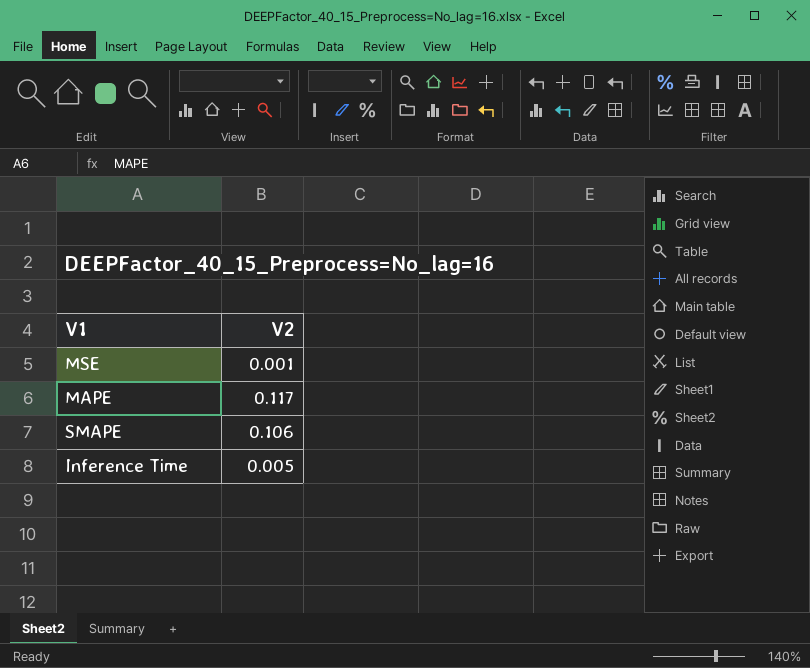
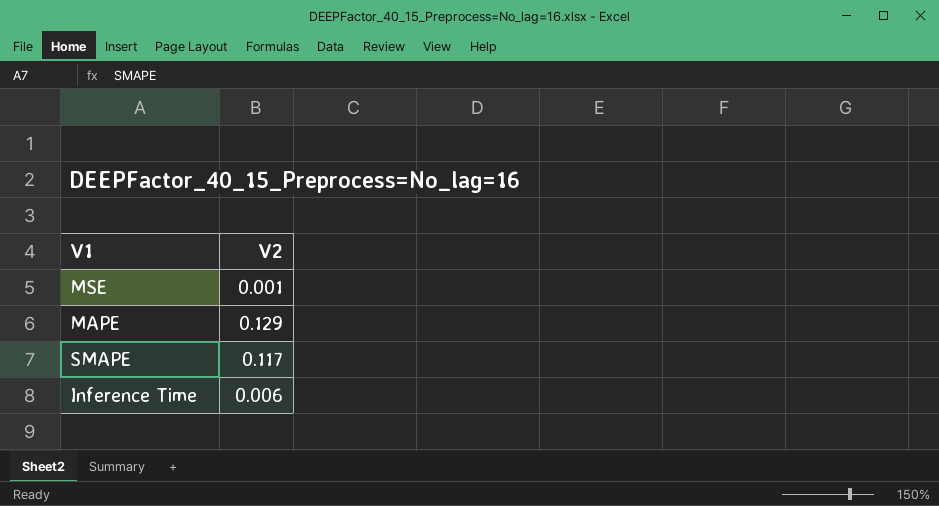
MAPE | V2: 0.117 -> 0.129
SMAPE | V2: 0.106 -> 0.117
Inference Time | V2: 0.005 -> 0.006

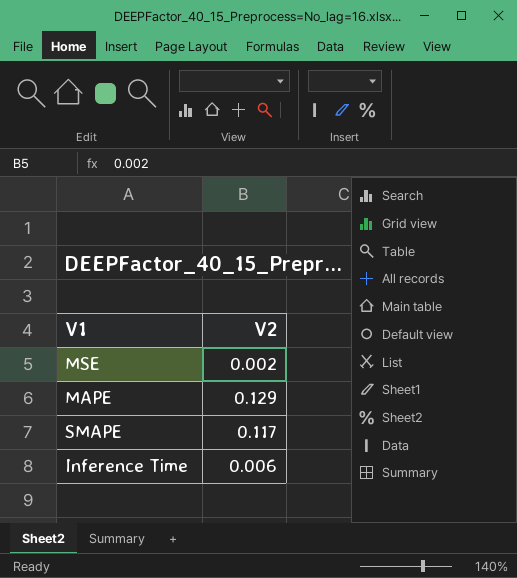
MSE | V2: 0.001 -> 0.002

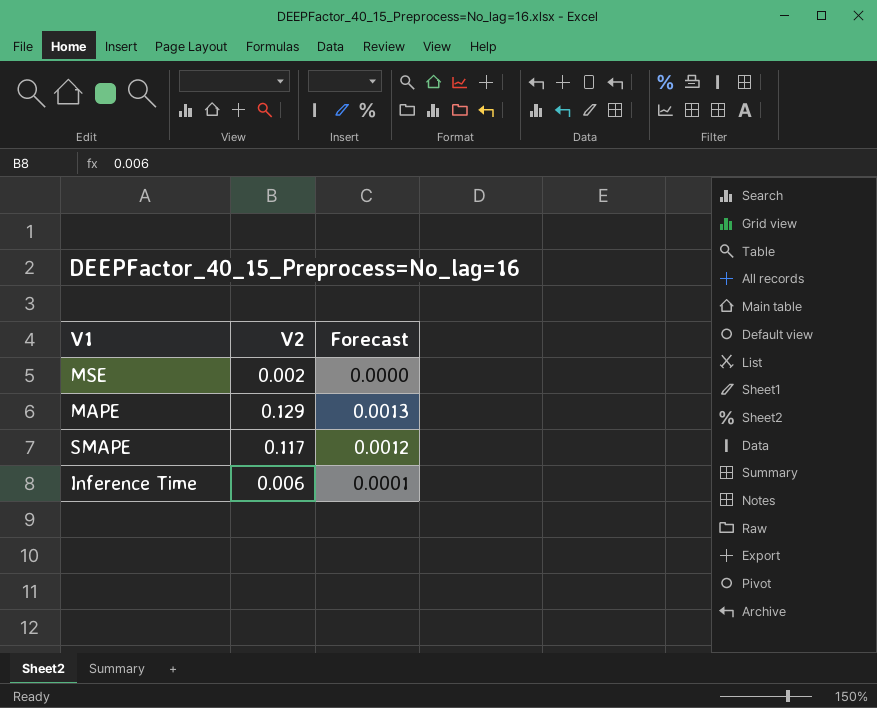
column Forecast | formula: none -> [V2] * 0.01

